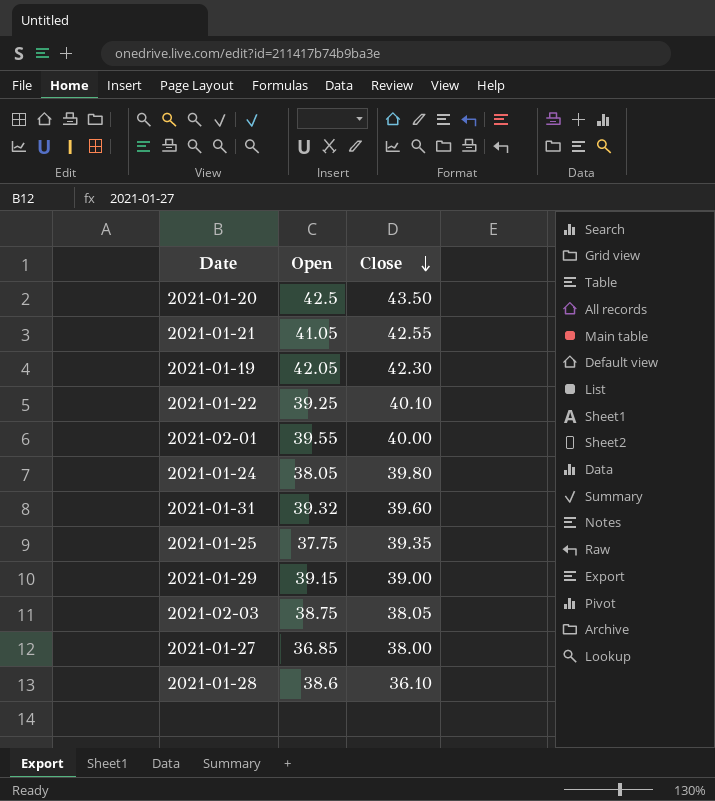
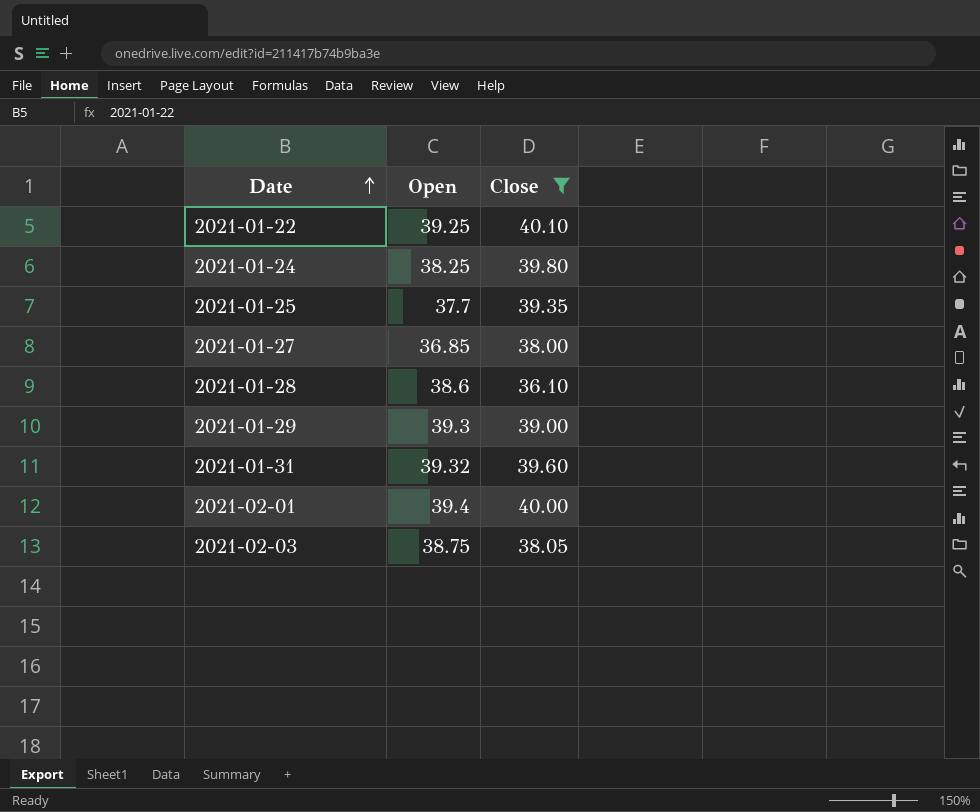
filter: none -> Close <= 40.10
row order: Close descending -> Date ascending
2021-01-24 | Open: 38.05 -> 38.25
2021-01-25 | Open: 37.75 -> 37.7
2021-01-29 | Open: 39.15 -> 39.3
2021-02-01 | Open: 39.55 -> 39.4

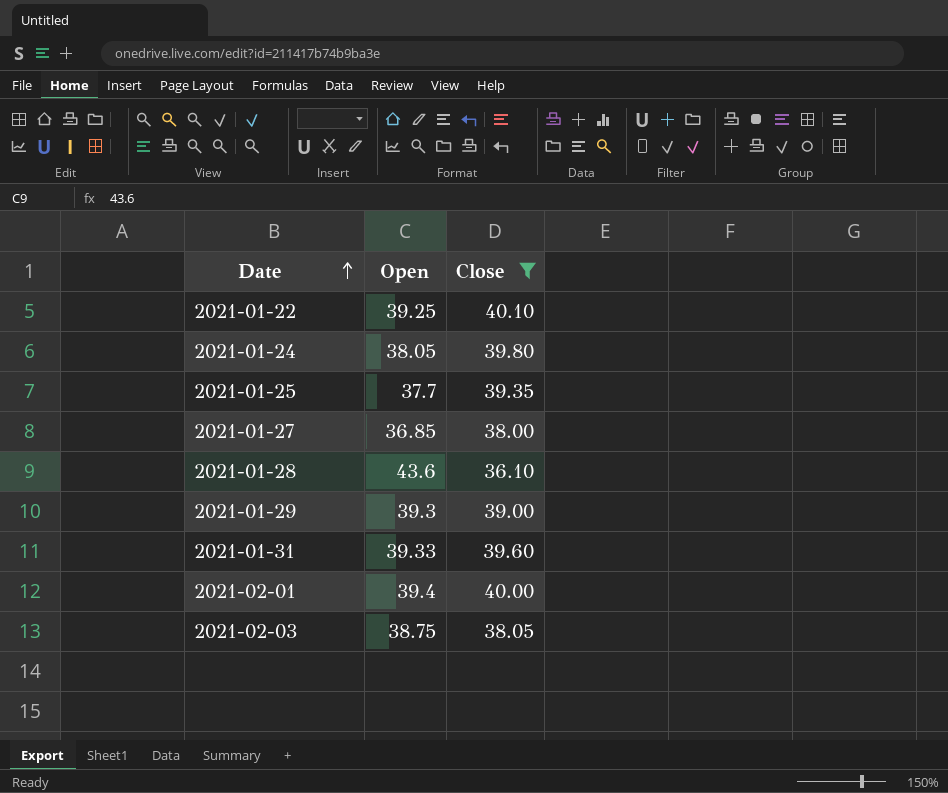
2021-01-24 | Open: 38.25 -> 38.05
2021-01-28 | Open: 38.6 -> 43.6
2021-01-31 | Open: 39.32 -> 39.33

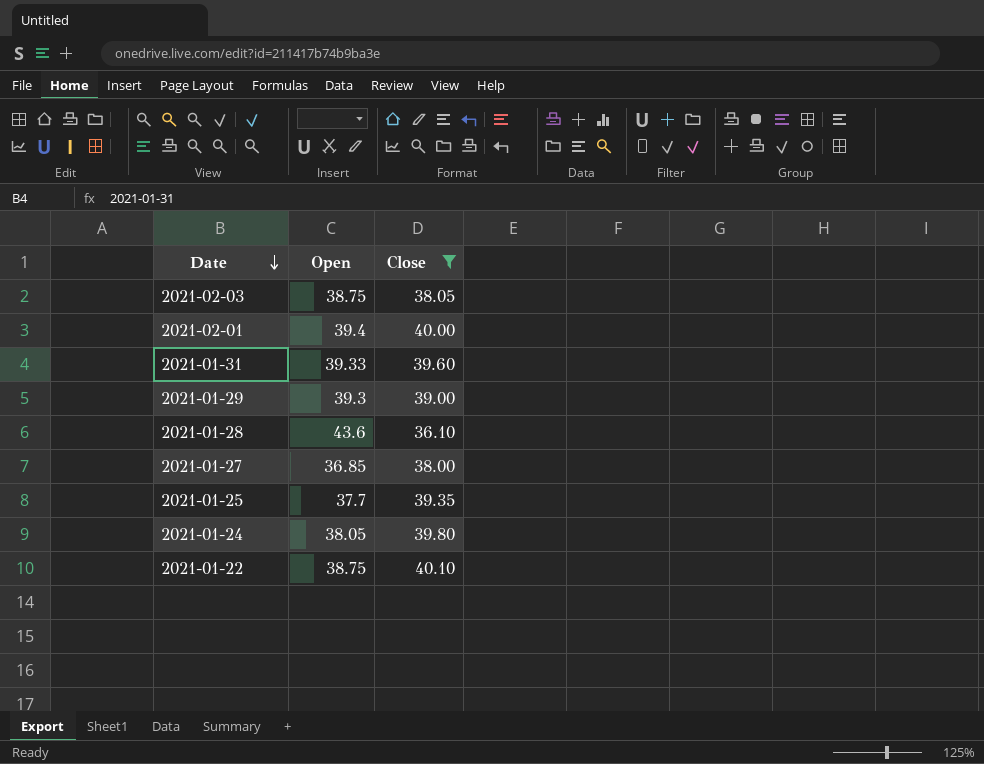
row order: Date ascending -> Date descending
2021-01-22 | Open: 39.25 -> 38.75

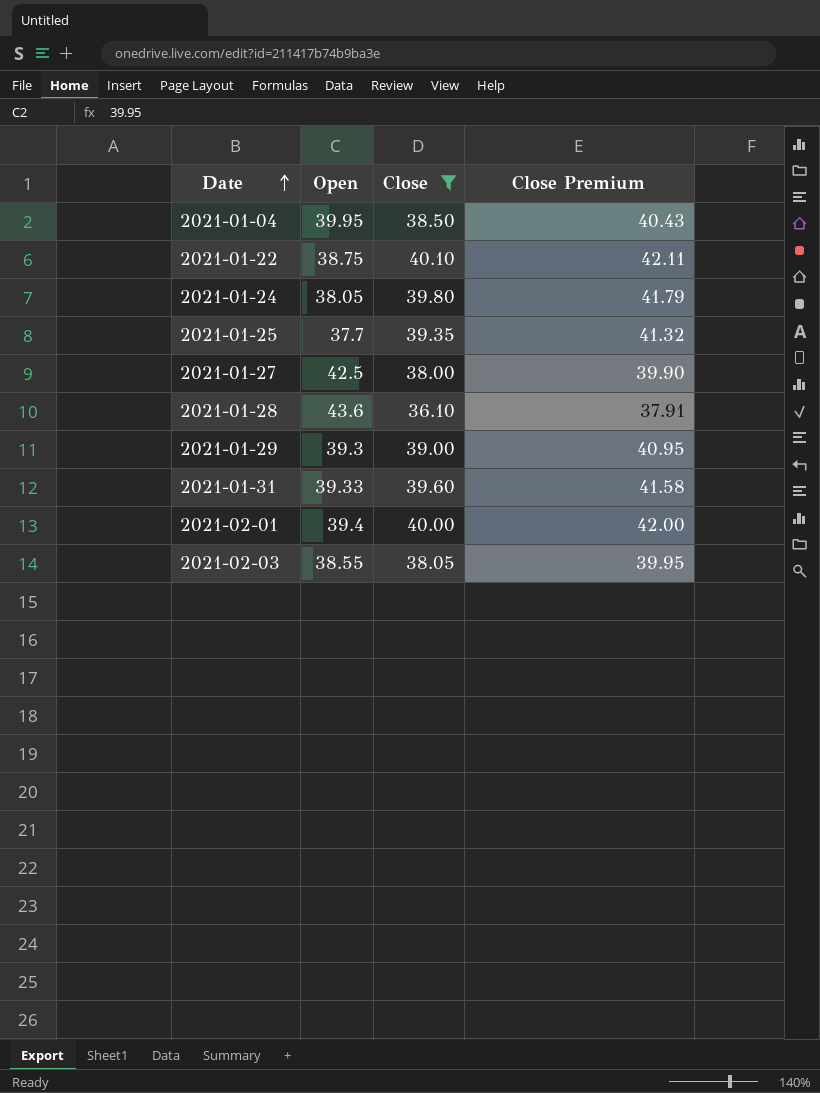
row order: Date descending -> Date ascending
column Close Premium | formula: none -> [Close] * 1.05
row 2021-01-04: none -> 39.95 | 38.50 | 40.43
2021-01-27 | Open: 36.85 -> 42.5
2021-02-03 | Open: 38.75 -> 38.55

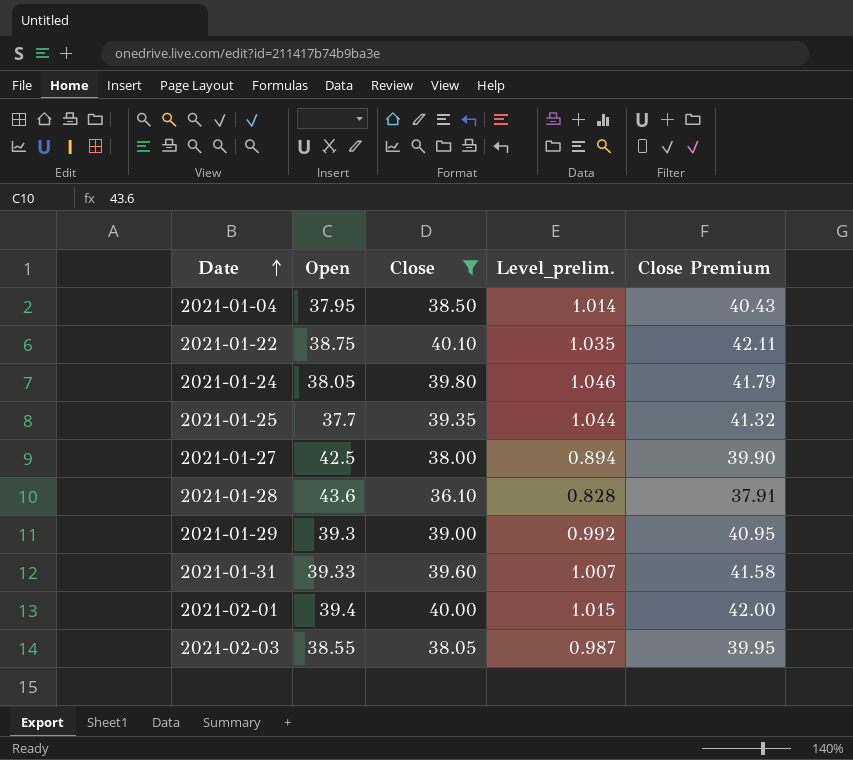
column Level_prelim. | formula: none -> [Close] / [Open]
2021-01-04 | Open: 39.95 -> 37.95

